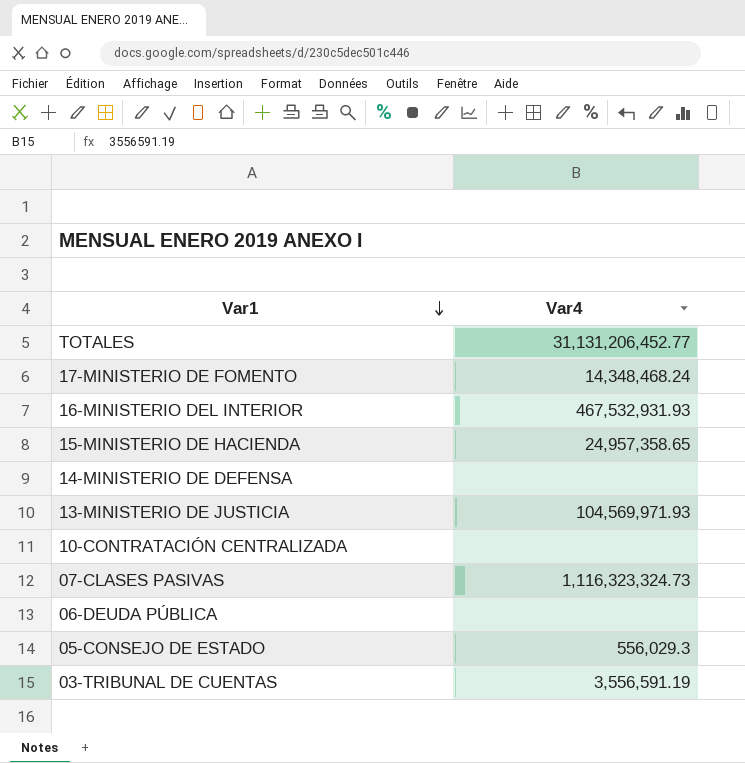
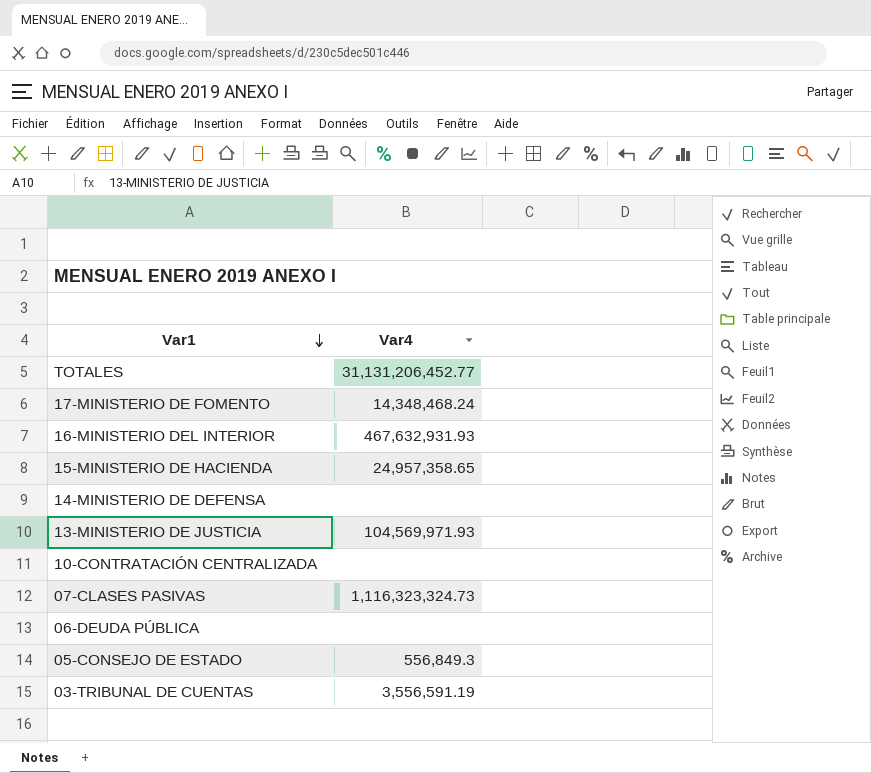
16-MINISTERIO DEL INTERIOR | Var4: 467,532,931.93 -> 467,632,931.93
05-CONSEJO DE ESTADO | Var4: 556,029.3 -> 556,849.3

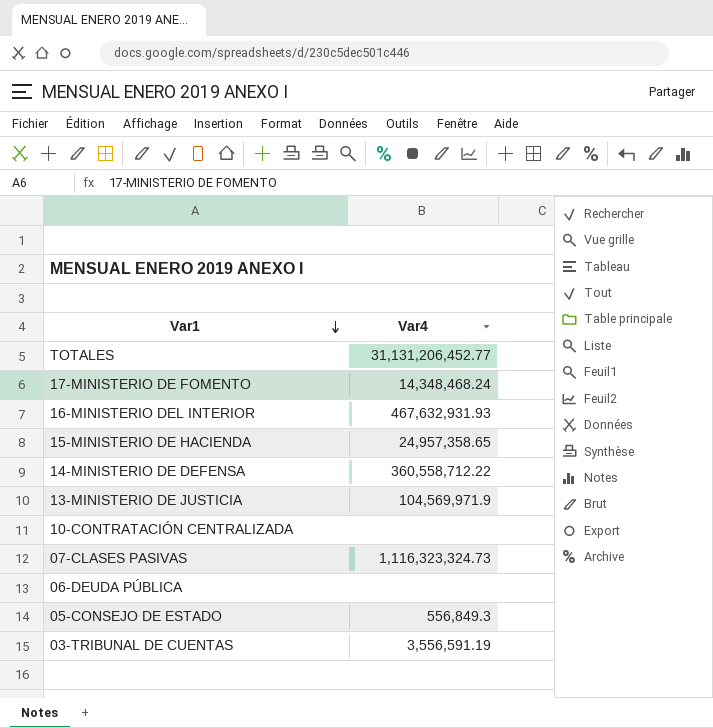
14-MINISTERIO DE DEFENSA | Var4: none -> 360,558,712.22
13-MINISTERIO DE JUSTICIA | Var4: 104,569,971.93 -> 104,569,971.9

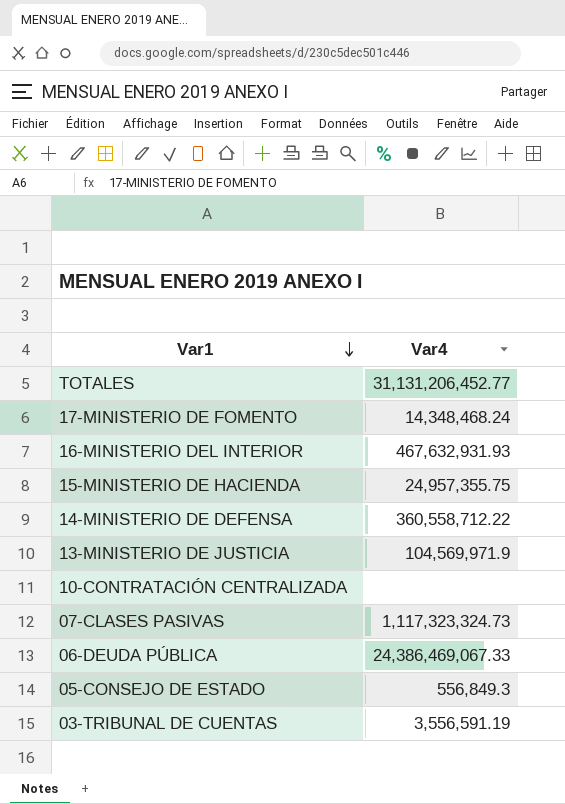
15-MINISTERIO DE HACIENDA | Var4: 24,957,358.65 -> 24,957,355.75
07-CLASES PASIVAS | Var4: 1,116,323,324.73 -> 1,117,323,324.73
06-DEUDA PÚBLICA | Var4: none -> 24,386,469,067.33

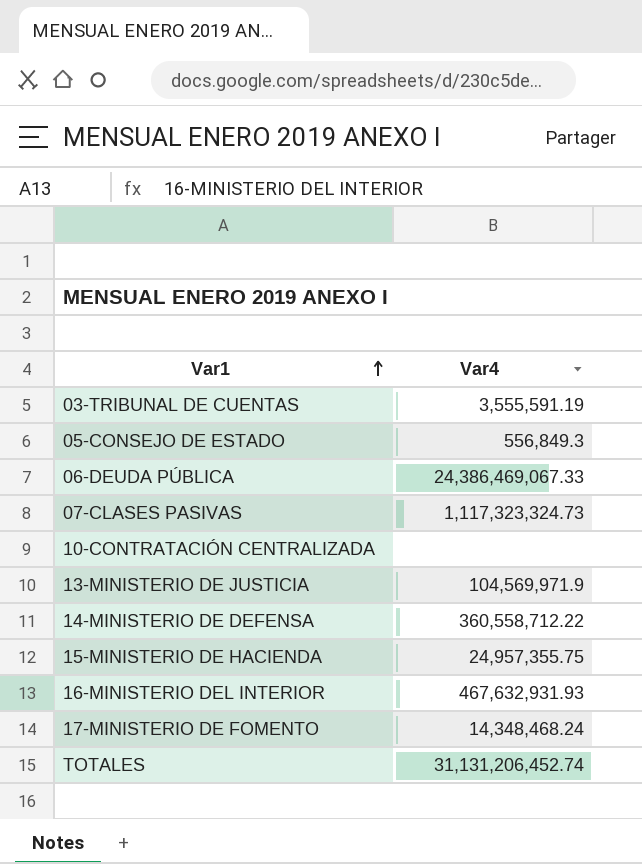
row order: Var1 descending -> Var1 ascending
03-TRIBUNAL DE CUENTAS | Var4: 3,556,591.19 -> 3,555,591.19
TOTALES | Var4: 31,131,206,452.77 -> 31,131,206,452.74

